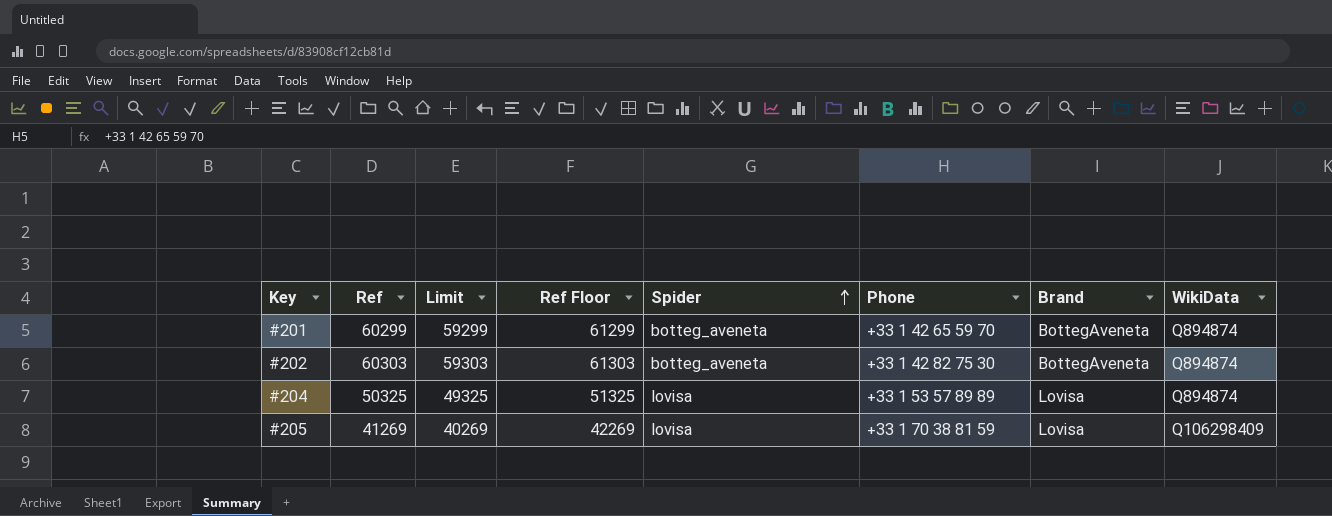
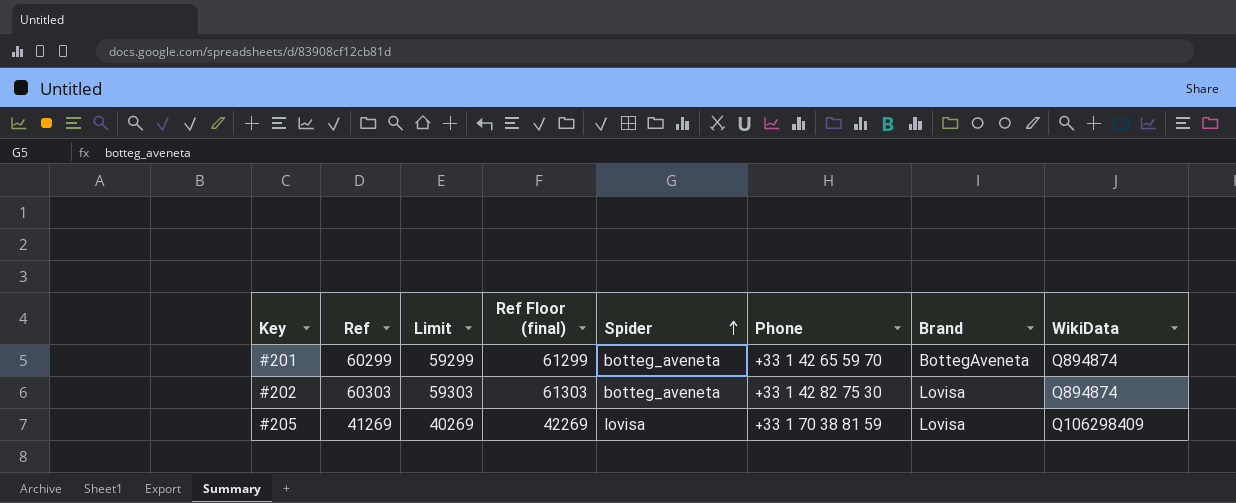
column name: Ref Floor -> Ref Floor (final)
row #204: 50325 | 49325 | 51325 | lovisa | +33 1 53 57 89 89 | Lovisa | Q894874 -> none
#202 | Brand: BottegAveneta -> Lovisa

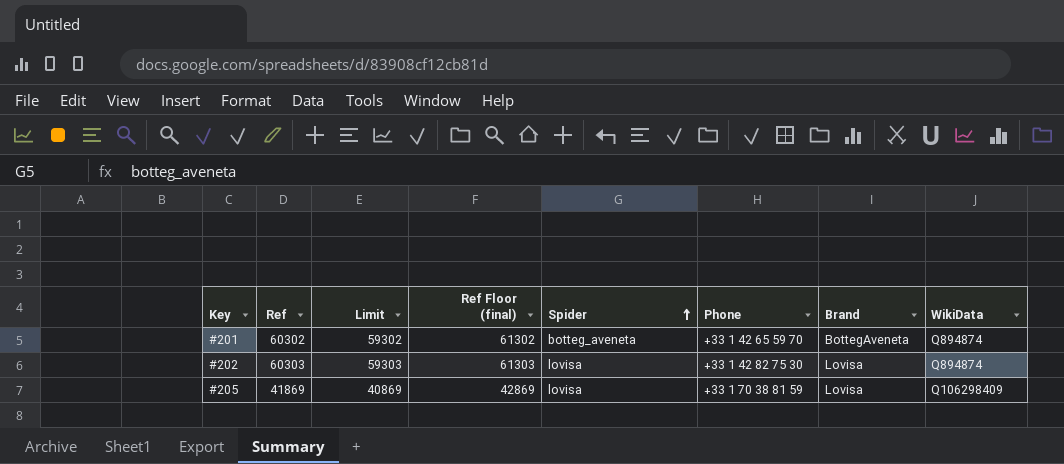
#201 | Ref: 60299 -> 60302
#201 | Limit: 59299 -> 59302
#201 | Ref Floor (final): 61299 -> 61302
#202 | Spider: botteg_aveneta -> lovisa
#205 | Ref: 41269 -> 41869
#205 | Limit: 40269 -> 40869
#205 | Ref Floor (final): 42269 -> 42869

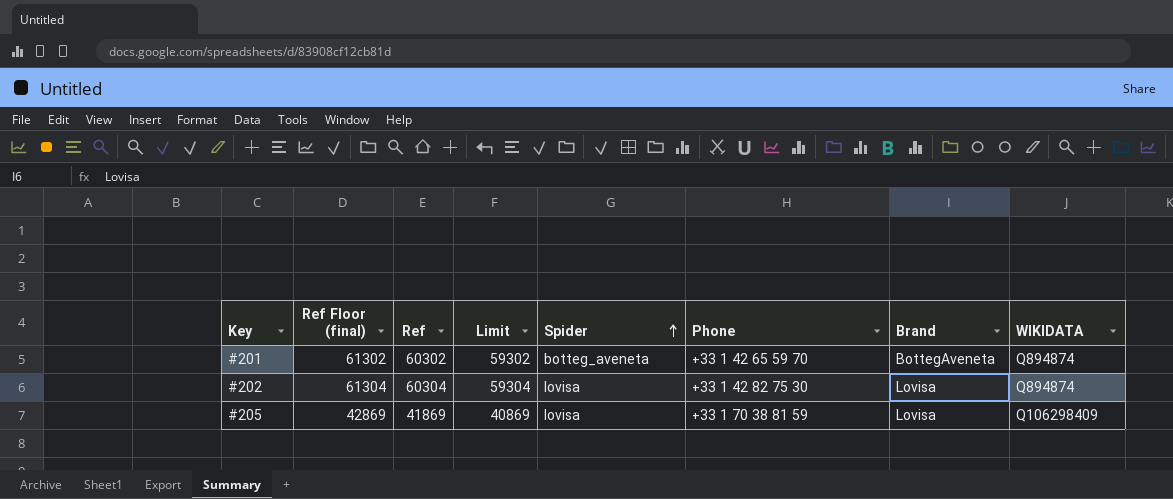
column Ref Floor (final) | position: 4 -> 2
column name: WikiData -> WIKIDATA
#202 | Ref Floor (final): 61303 -> 61304
#202 | Ref: 60303 -> 60304
#202 | Limit: 59303 -> 59304

